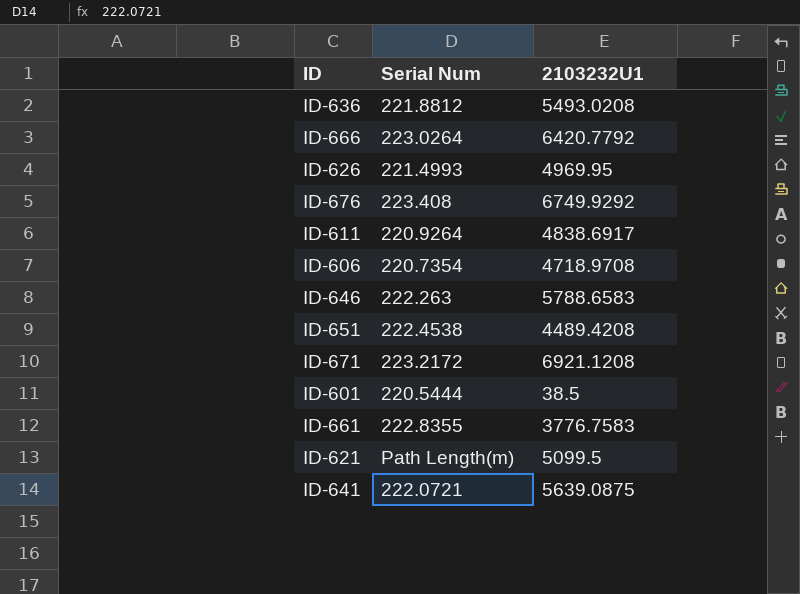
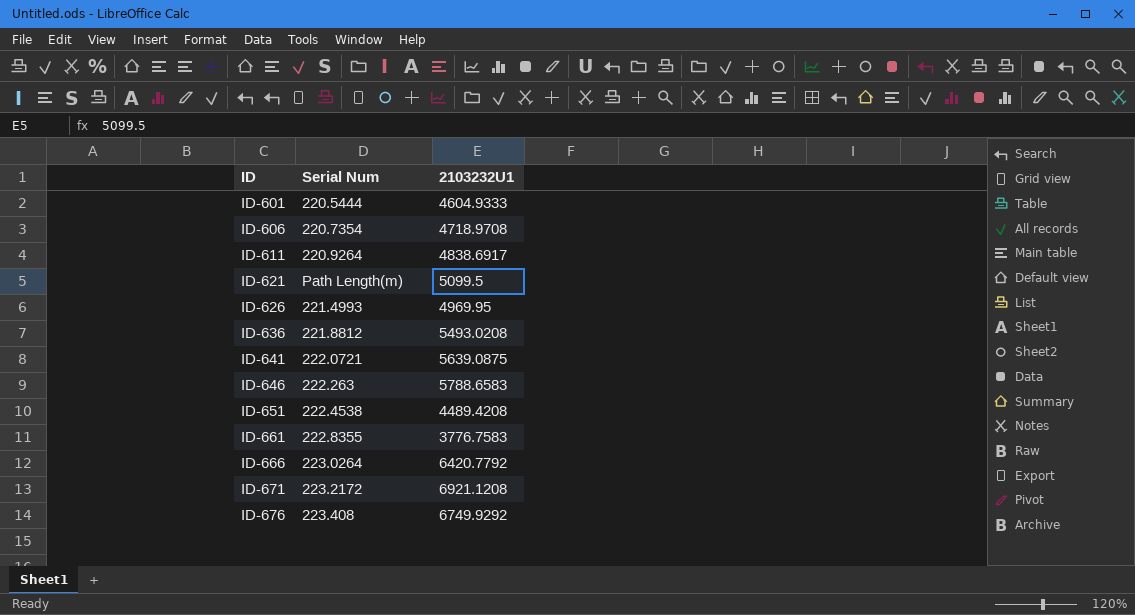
row order: none -> ID ascending
ID-601 | 2103232U1: 38.5 -> 4604.9333

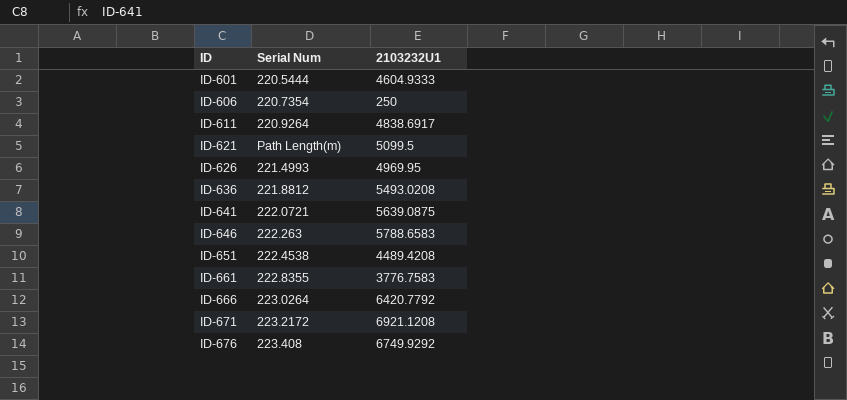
ID-606 | 2103232U1: 4718.9708 -> 250

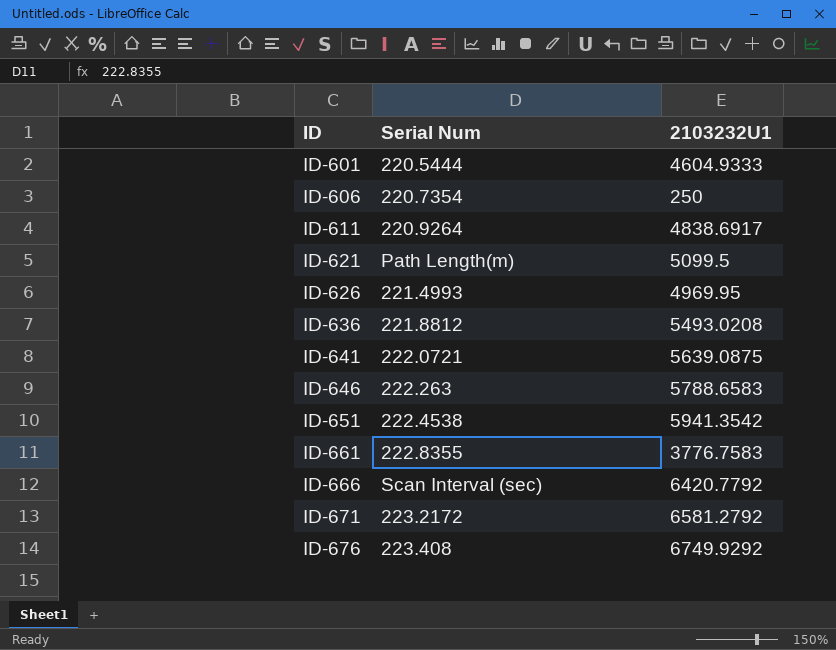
ID-651 | 2103232U1: 4489.4208 -> 5941.3542
ID-666 | Serial Num: 223.0264 -> Scan Interval (sec)
ID-671 | 2103232U1: 6921.1208 -> 6581.2792

